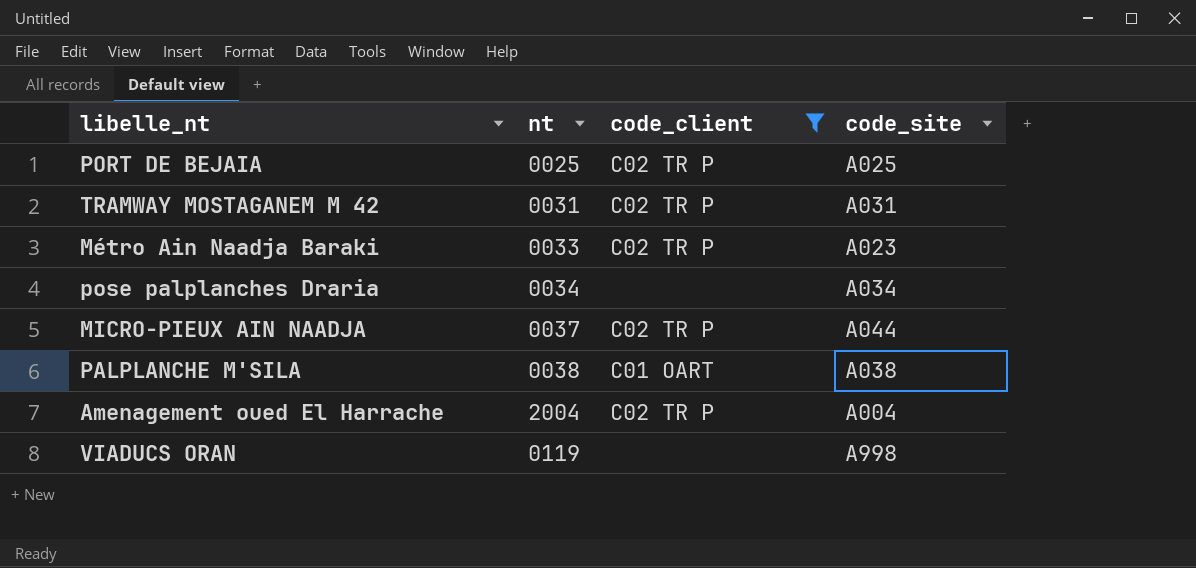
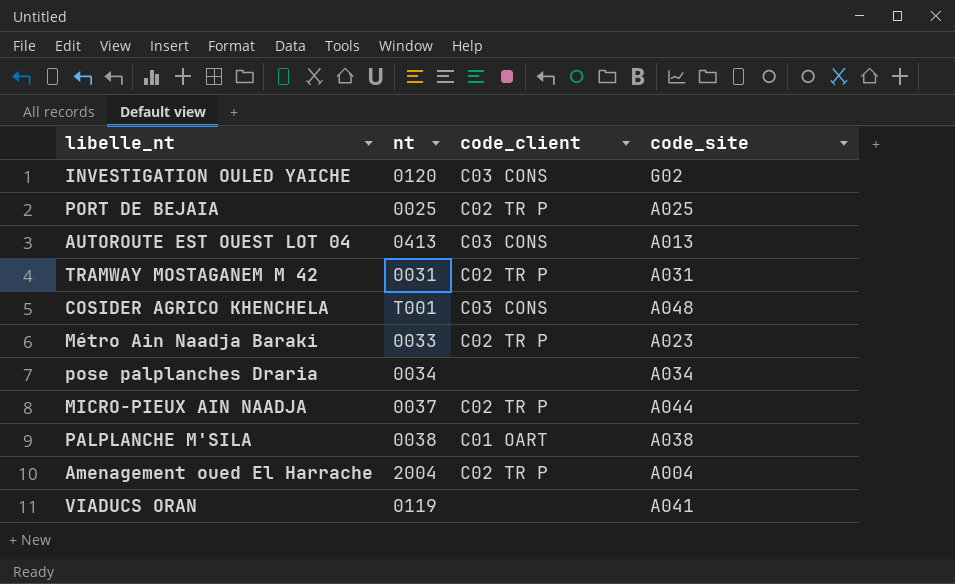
filter: code_client != C03 CONS -> none
VIADUCS ORAN | code_site: A998 -> A041

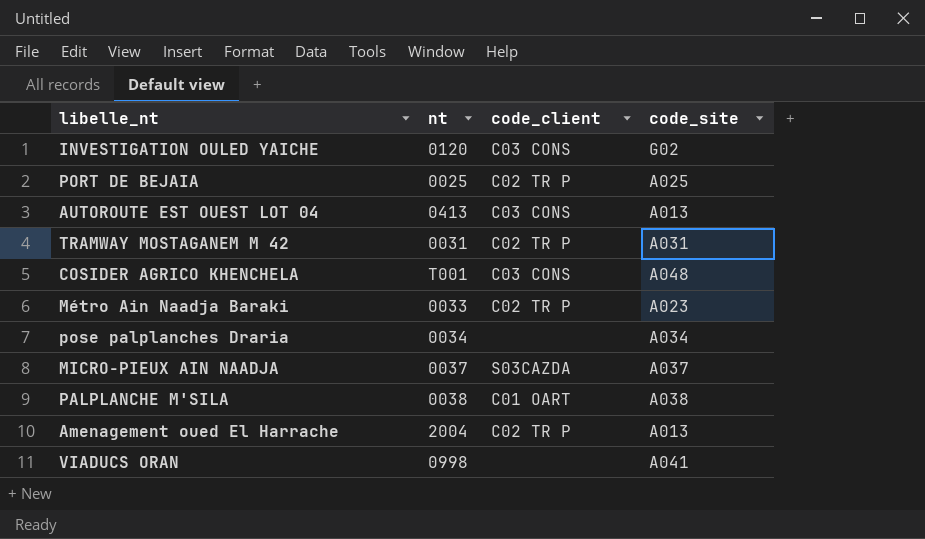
MICRO-PIEUX AIN NAADJA | code_client: C02 TR P -> S03CAZDA
MICRO-PIEUX AIN NAADJA | code_site: A044 -> A037
Amenagement oued El Harrache | code_site: A004 -> A013
VIADUCS ORAN | nt: 0119 -> 0998

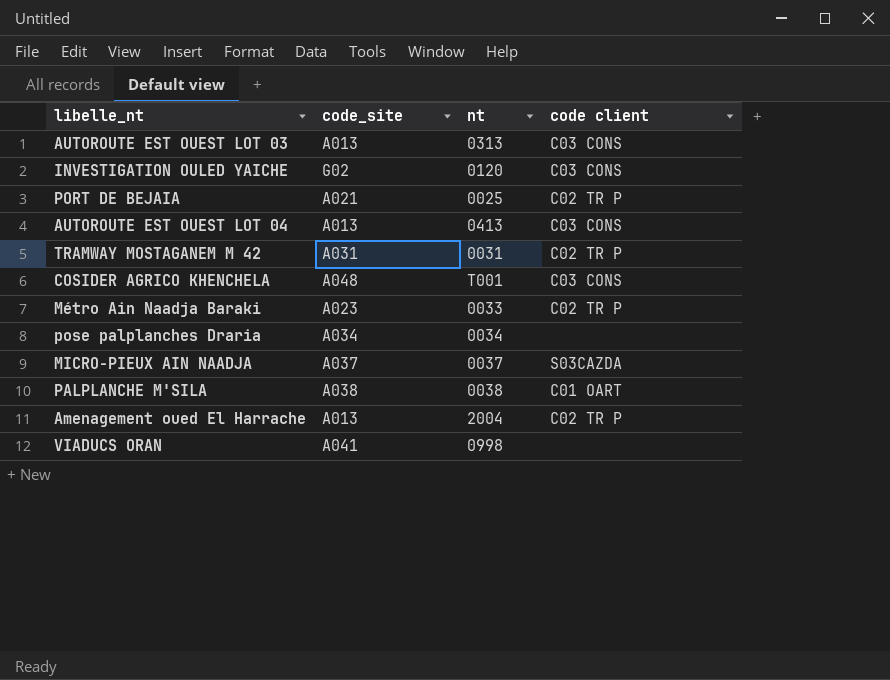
column code_site | position: 4 -> 2
column name: code_client -> code client
row AUTOROUTE EST OUEST LOT 03: none -> A013 | 0313 | C03 CONS
PORT DE BEJAIA | code_site: A025 -> A021

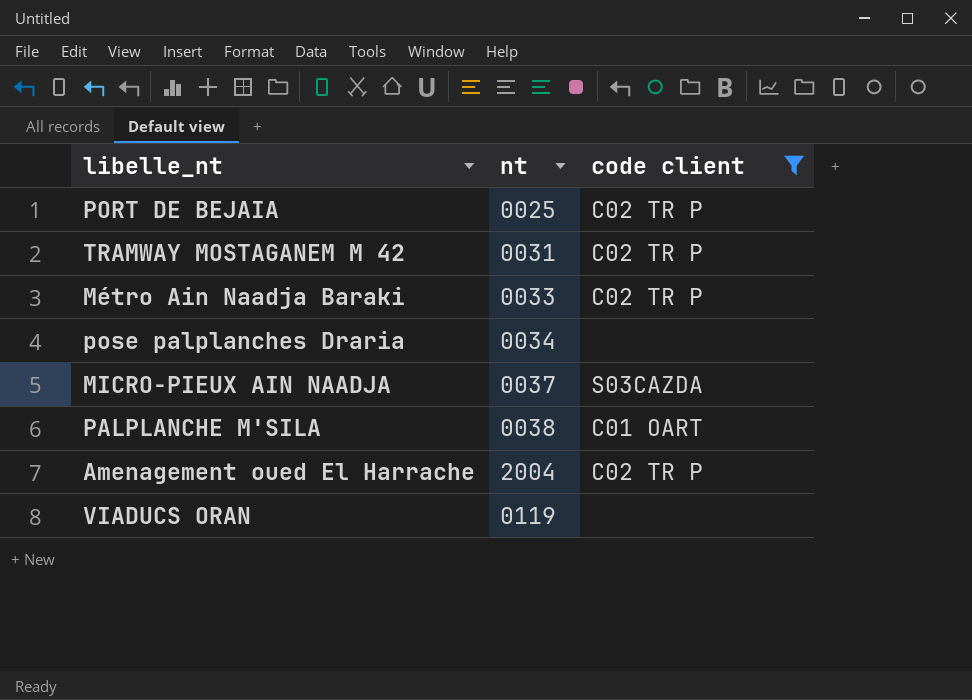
filter: none -> code client != C03 CONS
column code_site | position: 2 -> none
VIADUCS ORAN | nt: 0998 -> 0119

